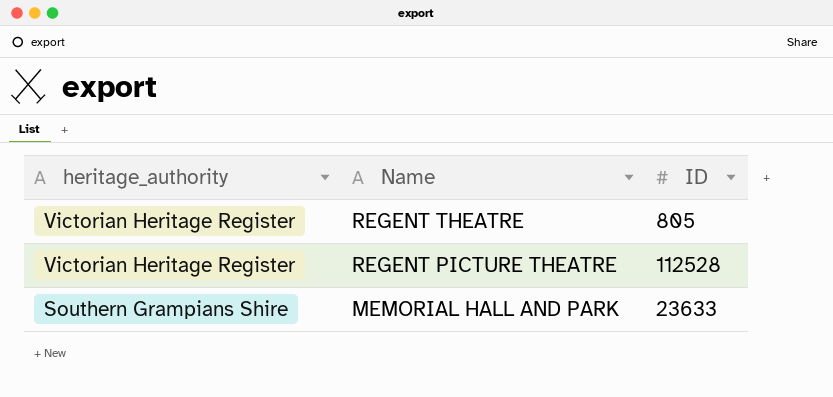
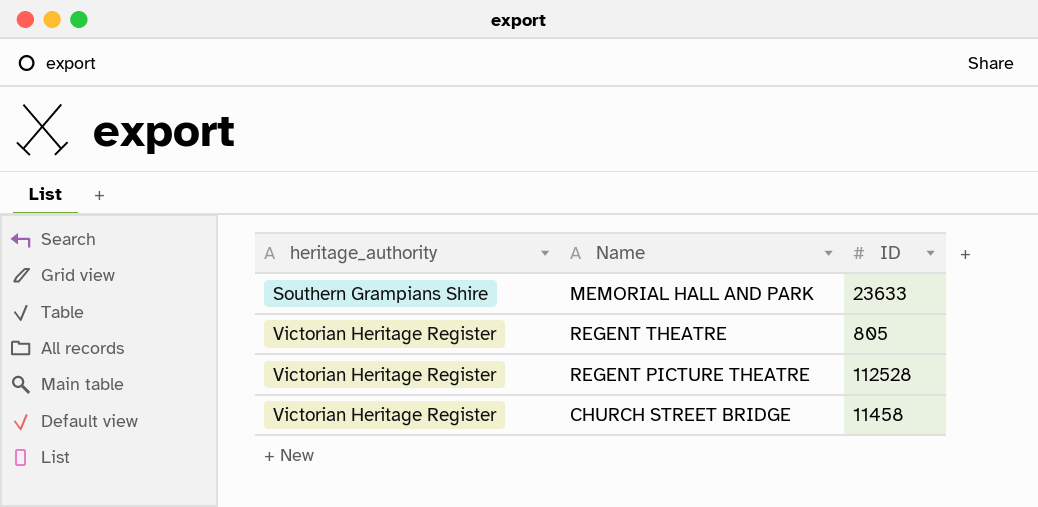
row order: heritage_authority descending -> heritage_authority ascending
row CHURCH STREET BRIDGE: none -> Victorian Heritage Register | 11458

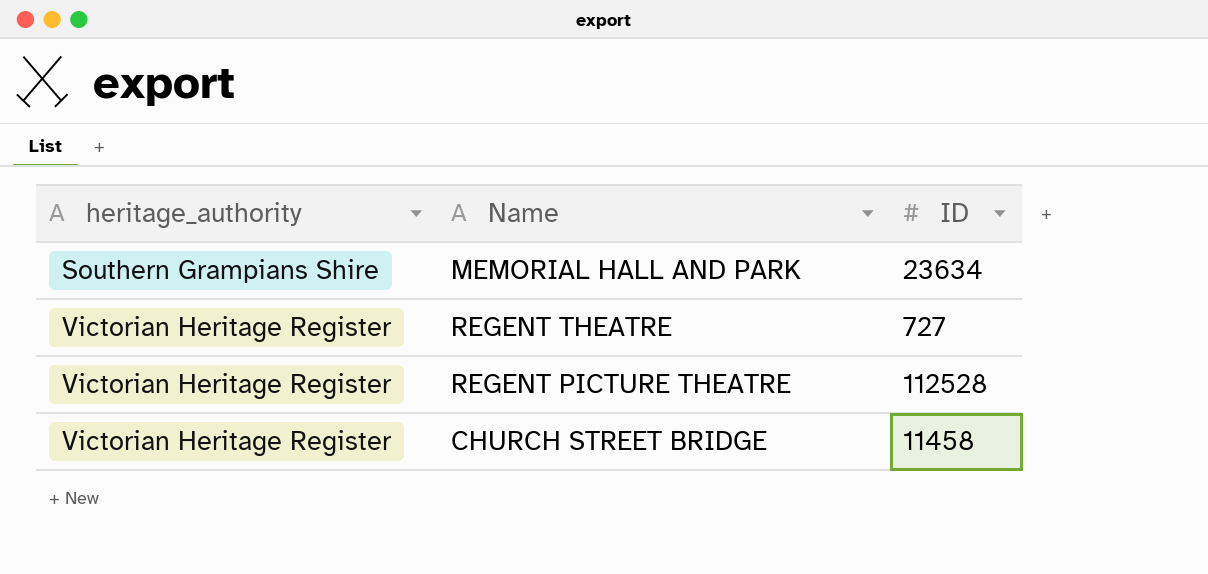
MEMORIAL HALL AND PARK | ID: 23633 -> 23634
REGENT THEATRE | ID: 805 -> 727

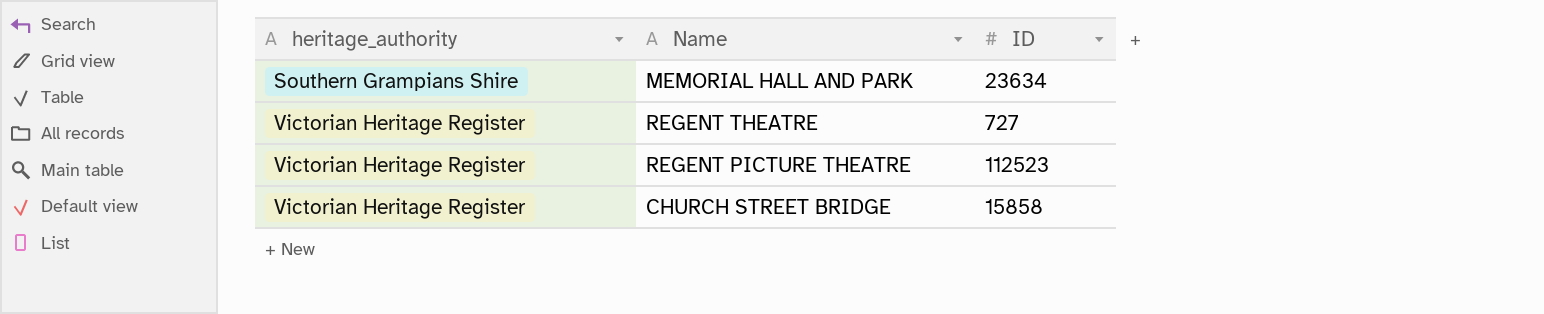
REGENT PICTURE THEATRE | ID: 112528 -> 112523
CHURCH STREET BRIDGE | ID: 11458 -> 15858

